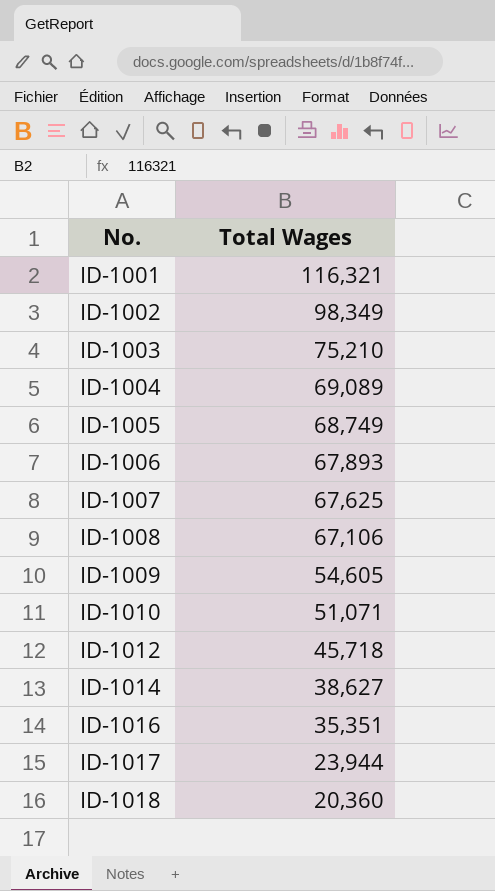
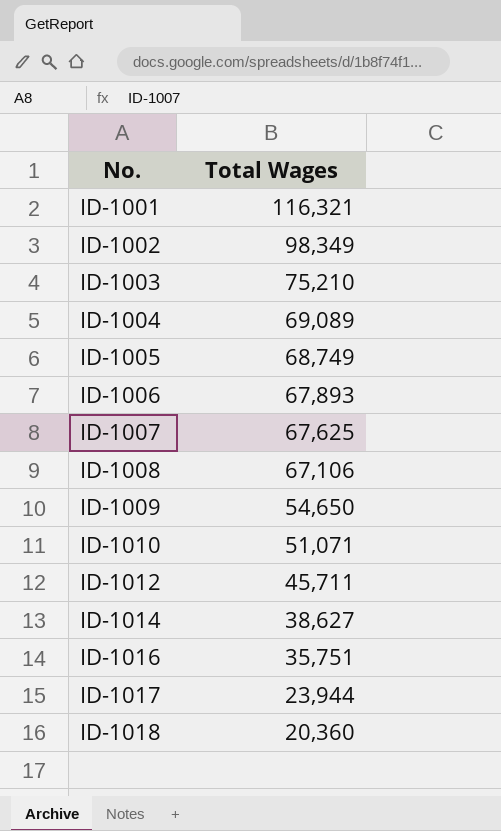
ID-1009 | Total Wages: 54,605 -> 54,650
ID-1012 | Total Wages: 45,718 -> 45,711
ID-1016 | Total Wages: 35,351 -> 35,751

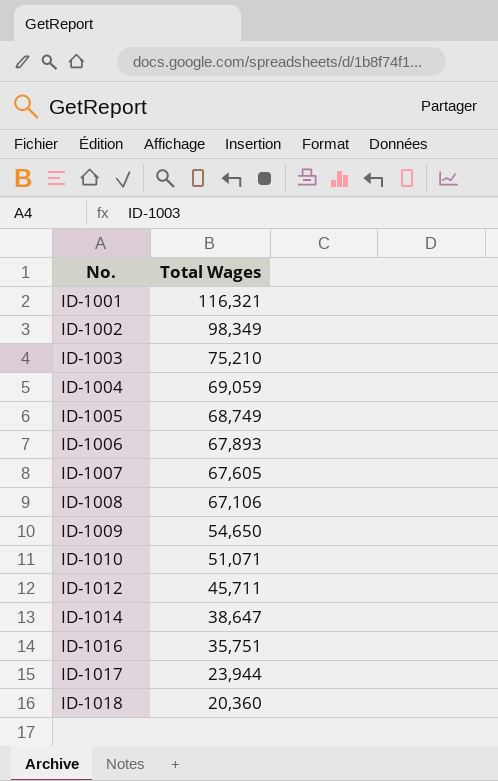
ID-1004 | Total Wages: 69,089 -> 69,059
ID-1007 | Total Wages: 67,625 -> 67,605
ID-1014 | Total Wages: 38,627 -> 38,647

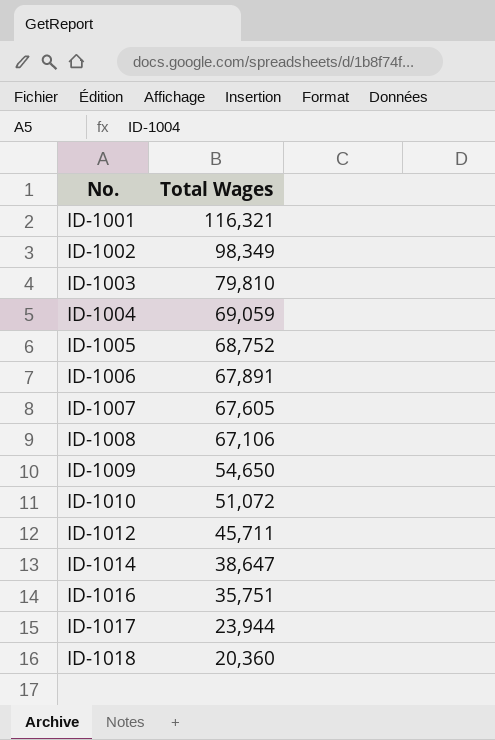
ID-1003 | Total Wages: 75,210 -> 79,810
ID-1005 | Total Wages: 68,749 -> 68,752
ID-1006 | Total Wages: 67,893 -> 67,891
ID-1010 | Total Wages: 51,071 -> 51,072

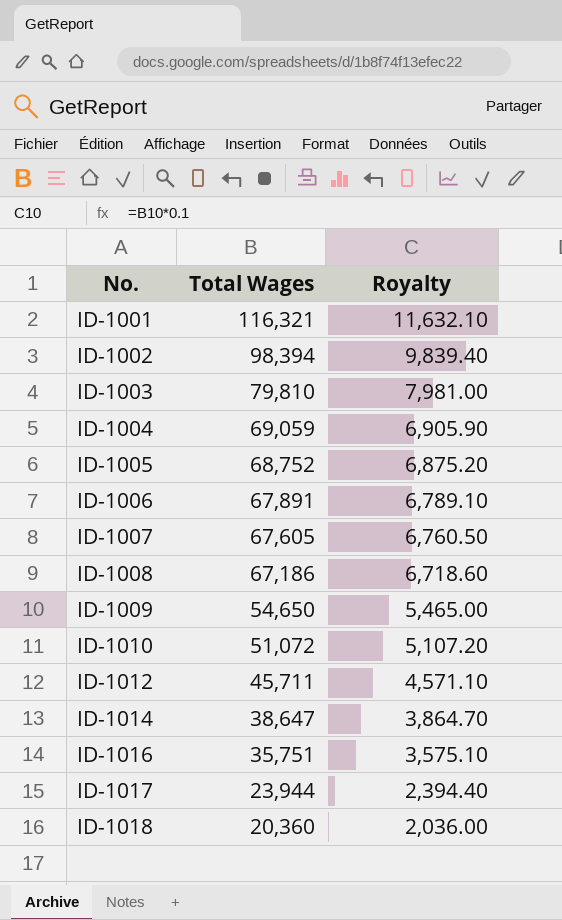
column Royalty | formula: none -> [Total Wages] * 0.1
ID-1002 | Total Wages: 98,349 -> 98,394
ID-1008 | Total Wages: 67,106 -> 67,186

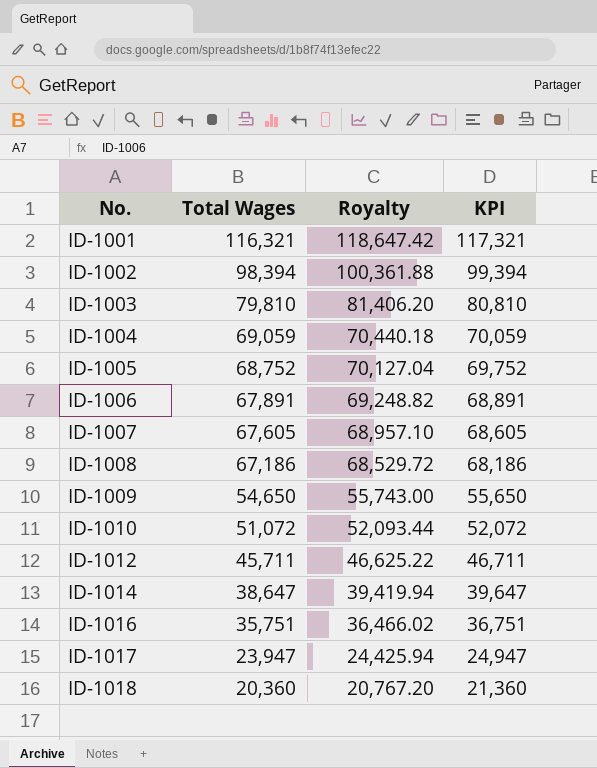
column Royalty | formula: [Total Wages] * 0.1 -> [Total Wages] * 1.02
column KPI | formula: none -> [Total Wages] + 1000
ID-1017 | Total Wages: 23,944 -> 23,947

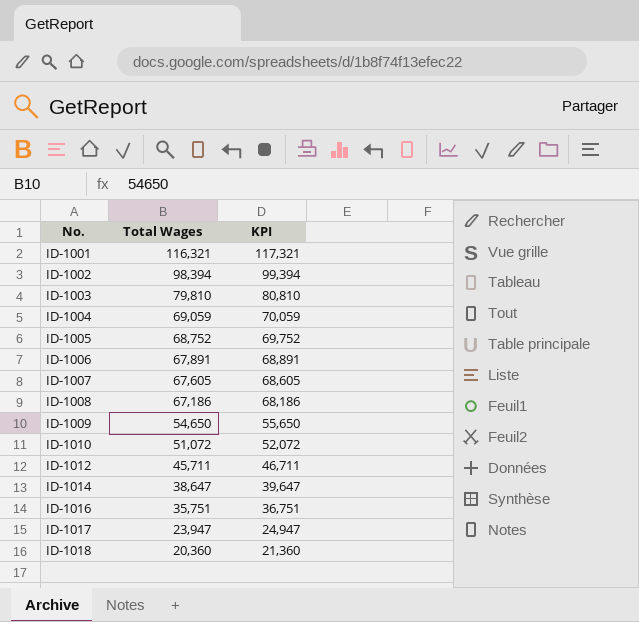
column Royalty | formula: [Total Wages] * 1.02 -> none

